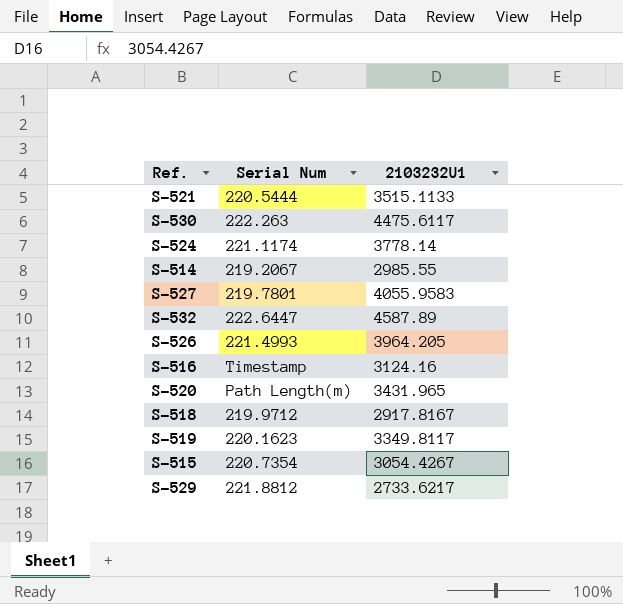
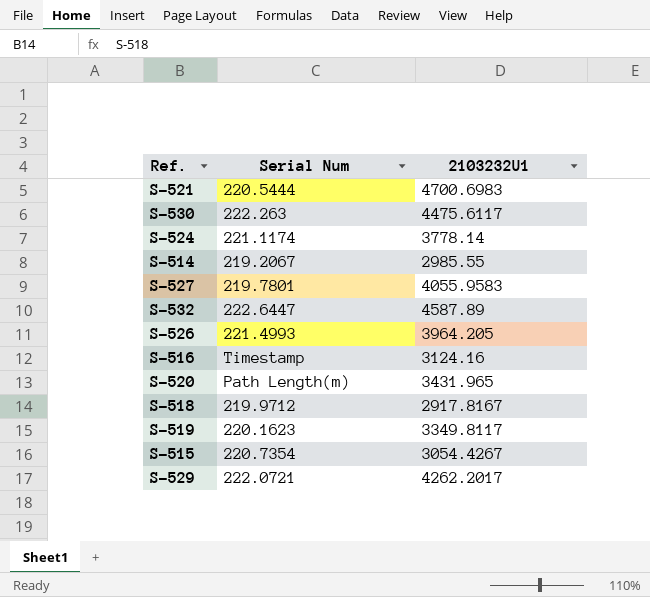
S-521 | 2103232U1: 3515.1133 -> 4700.6983
S-529 | Serial Num: 221.8812 -> 222.0721
S-529 | 2103232U1: 2733.6217 -> 4262.2017

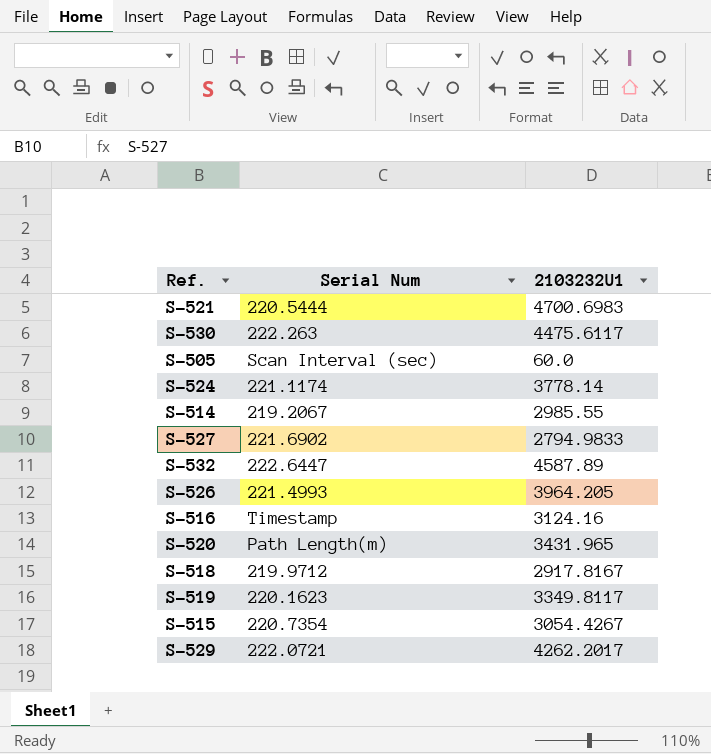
row S-505: none -> Scan Interval (sec) | 60.0
S-527 | Serial Num: 219.7801 -> 221.6902
S-527 | 2103232U1: 4055.9583 -> 2794.9833

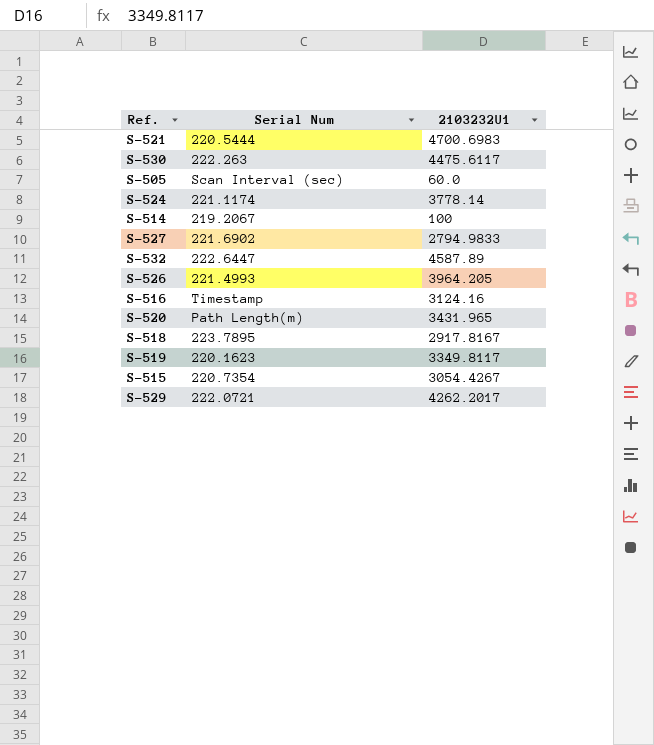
S-514 | 2103232U1: 2985.55 -> 100
S-518 | Serial Num: 219.9712 -> 223.7895

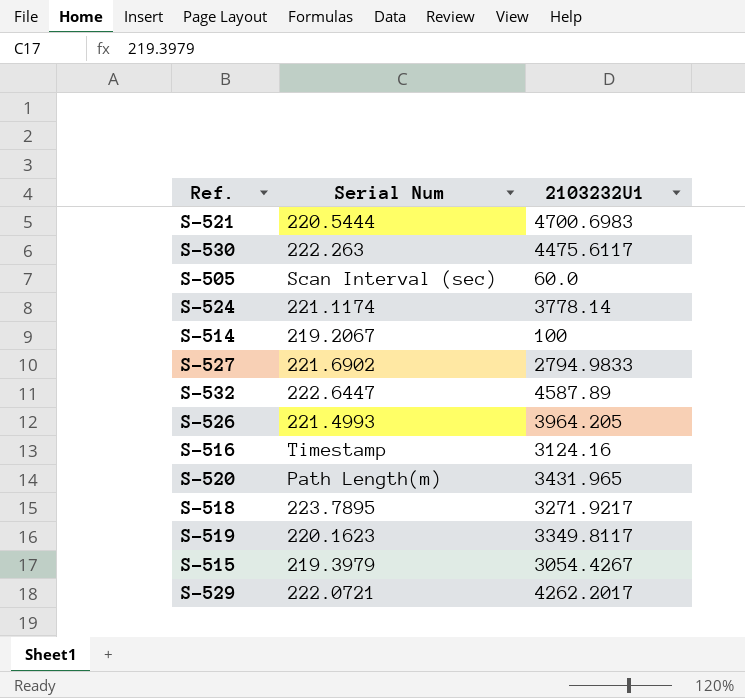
S-518 | 2103232U1: 2917.8167 -> 3271.9217
S-515 | Serial Num: 220.7354 -> 219.3979

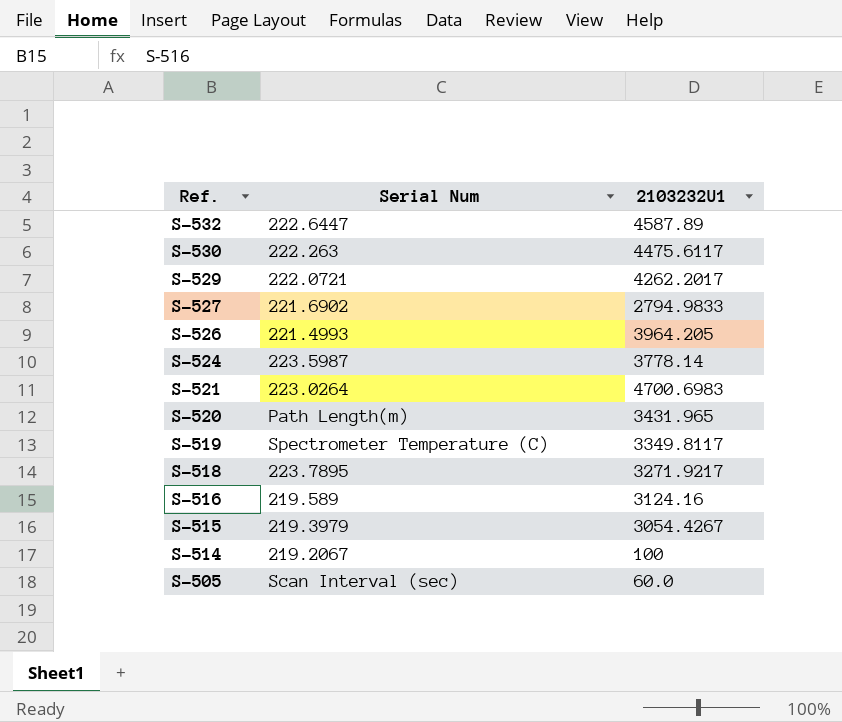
row order: none -> Ref. descending
S-524 | Serial Num: 221.1174 -> 223.5987
S-521 | Serial Num: 220.5444 -> 223.0264
S-519 | Serial Num: 220.1623 -> Spectrometer Temperature (C)
S-516 | Serial Num: Timestamp -> 219.589

